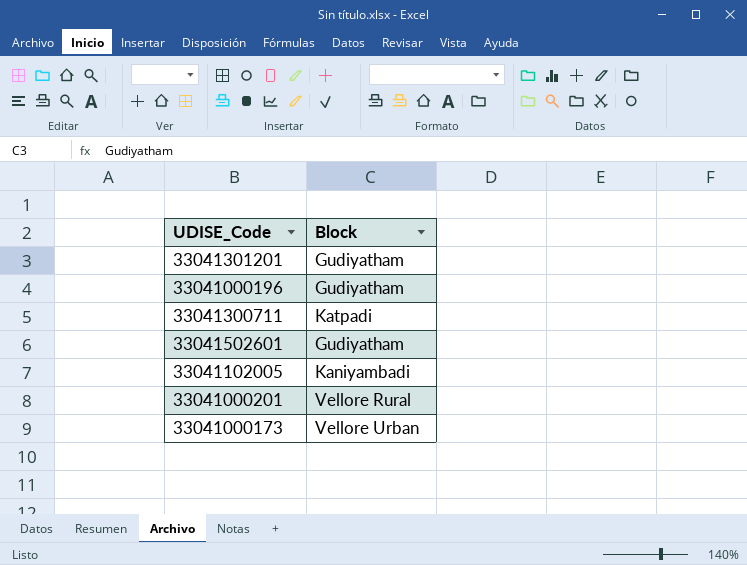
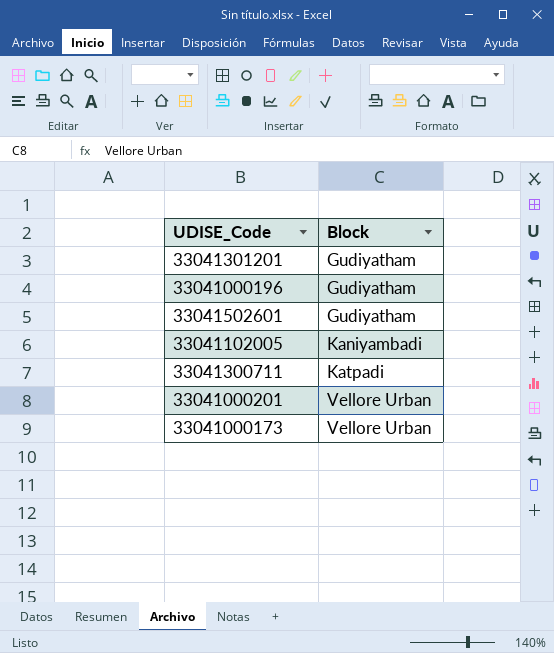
row order: none -> Block ascending
33041000201 | Block: Vellore Rural -> Vellore Urban

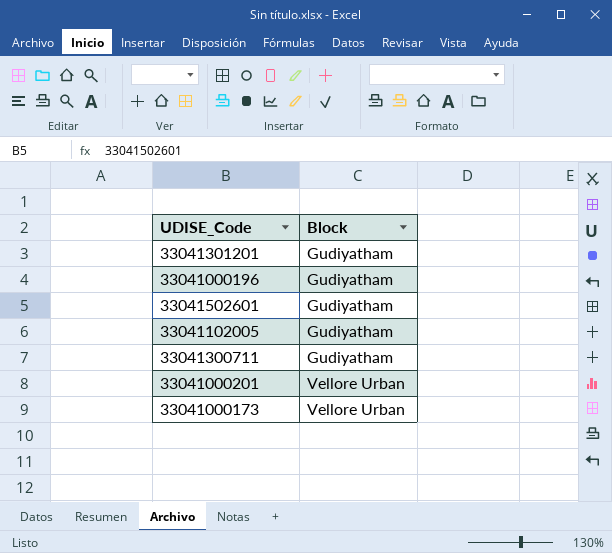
33041102005 | Block: Kaniyambadi -> Gudiyatham
33041300711 | Block: Katpadi -> Gudiyatham

